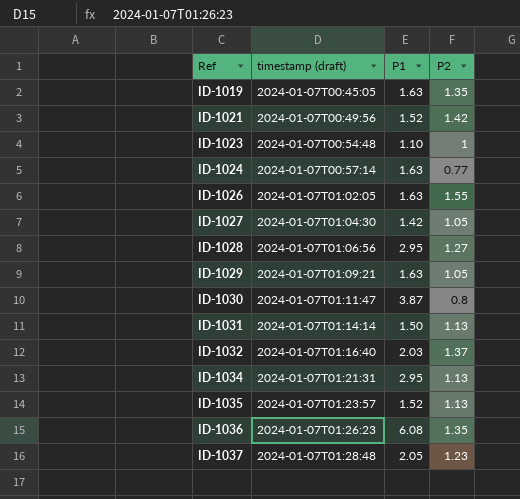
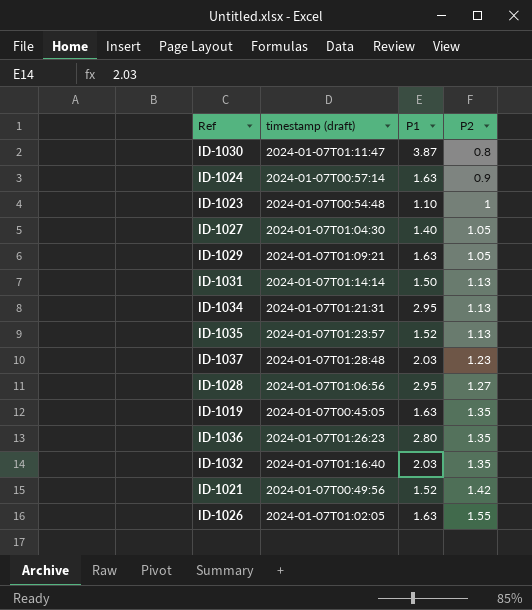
row order: Ref ascending -> P2 ascending
ID-1024 | P2: 0.77 -> 0.9
ID-1027 | P1: 1.42 -> 1.40
ID-1037 | P1: 2.05 -> 2.03
ID-1036 | P1: 6.08 -> 2.80
ID-1032 | P2: 1.37 -> 1.35

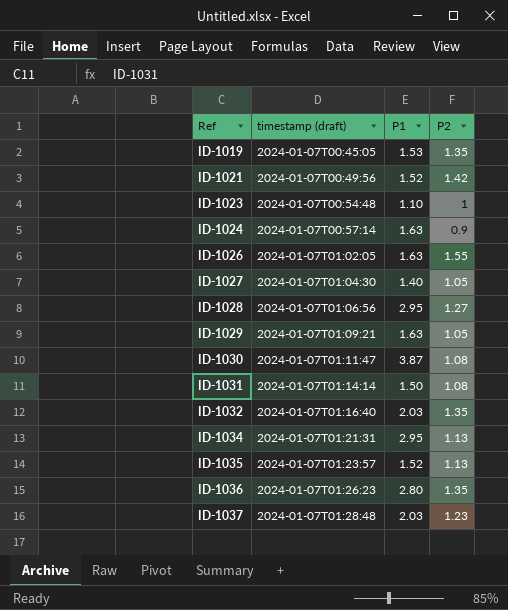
row order: P2 ascending -> Ref ascending
ID-1019 | P1: 1.63 -> 1.53
ID-1030 | P2: 0.8 -> 1.08
ID-1031 | P2: 1.13 -> 1.08

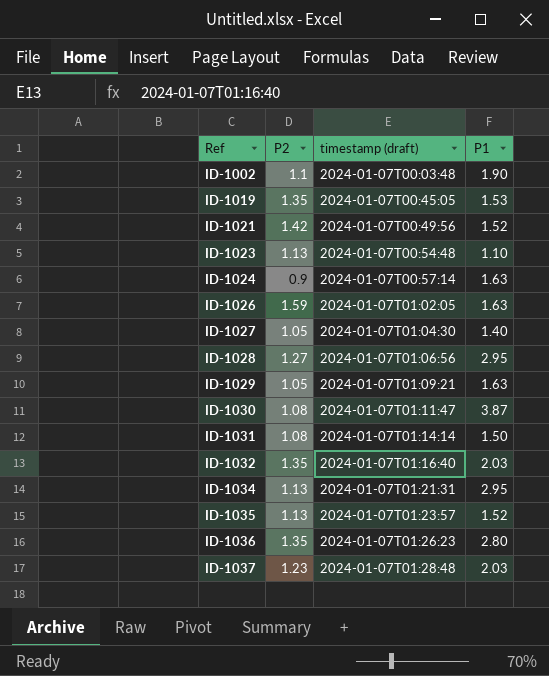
column P2 | position: 4 -> 2
row ID-1002: none -> 1.1 | 2024-01-07T00:03:48 | 1.90
ID-1023 | P2: 1 -> 1.13
ID-1026 | P2: 1.55 -> 1.59

